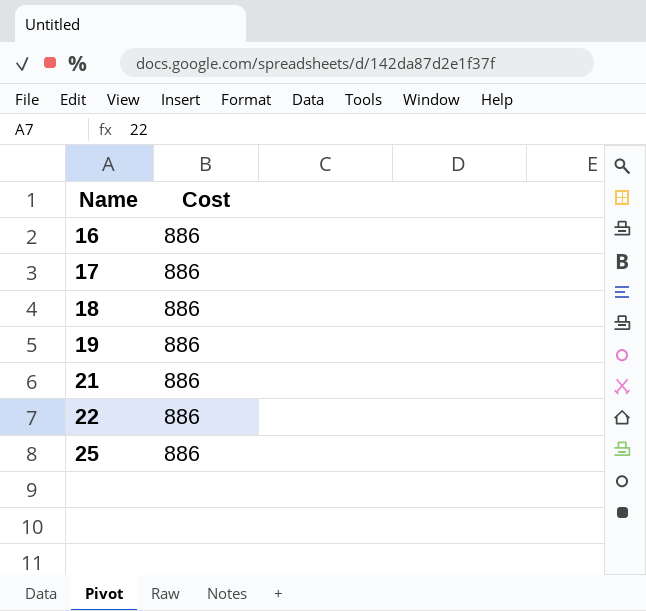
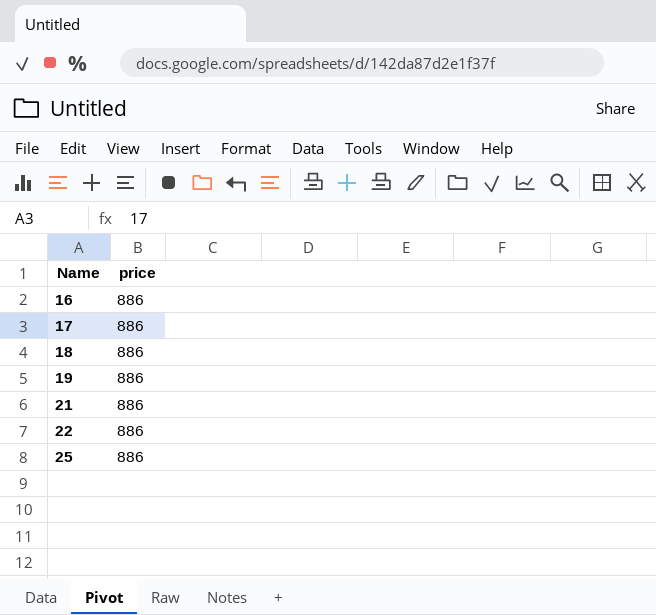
column name: Cost -> price

